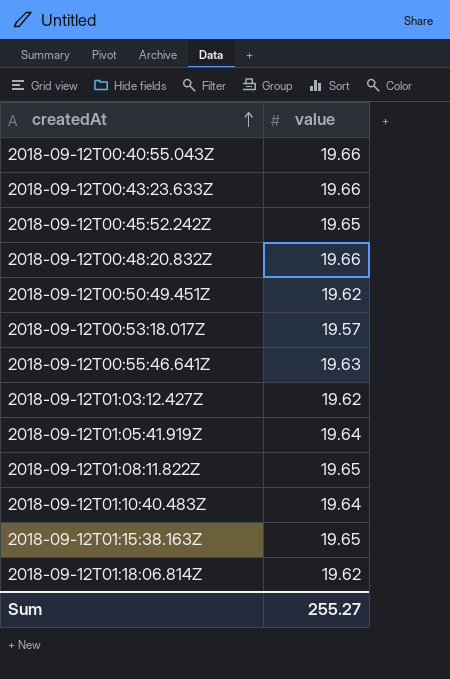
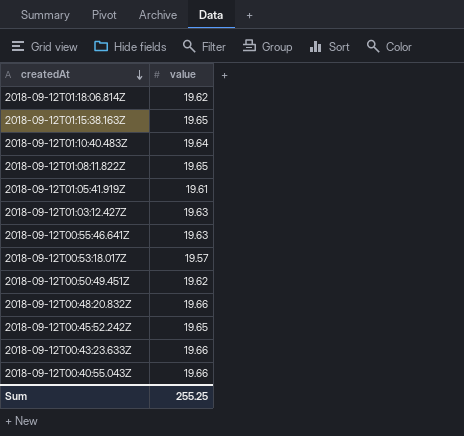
row order: createdAt ascending -> createdAt descending
2018-09-12T01:05:41.919Z | value: 19.64 -> 19.61
2018-09-12T01:03:12.427Z | value: 19.62 -> 19.63
Sum | value: 255.27 -> 255.25

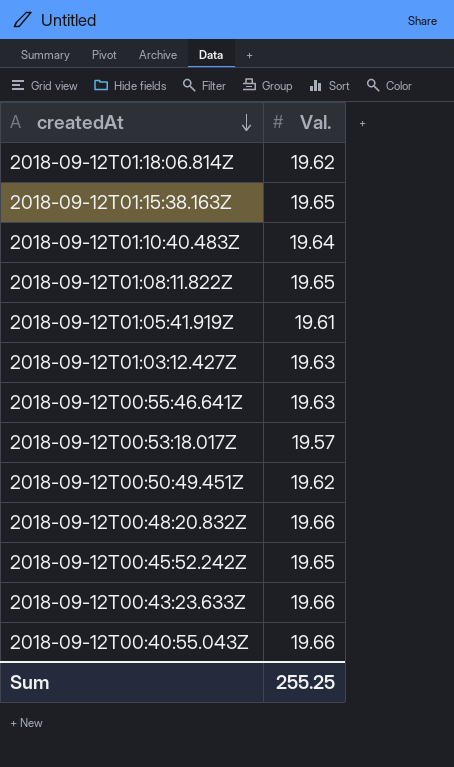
column name: value -> Val.

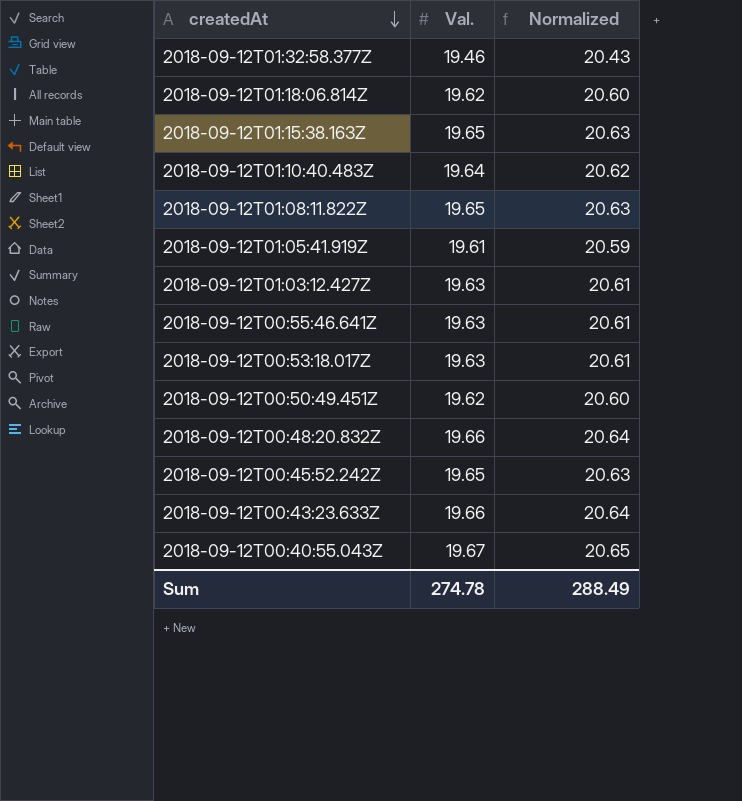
column Normalized | formula: none -> [Val.] * 1.05
row 2018-09-12T01:32:58.377Z: none -> 19.46 | 20.43
2018-09-12T00:53:18.017Z | Val.: 19.57 -> 19.63
2018-09-12T00:40:55.043Z | Val.: 19.66 -> 19.67
Sum | Val.: 255.25 -> 274.78

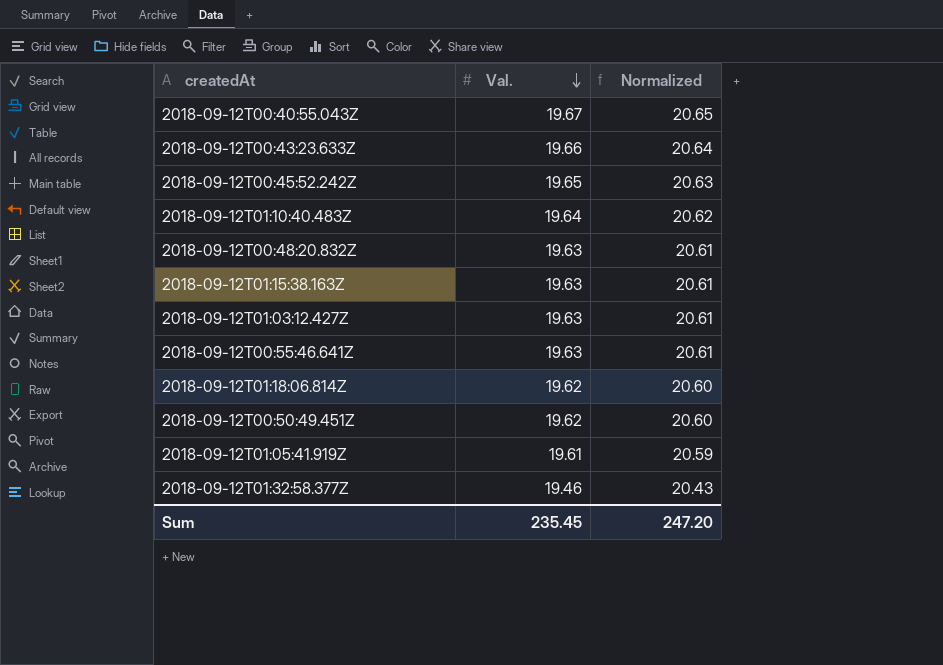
row order: createdAt descending -> Val. descending
row 2018-09-12T01:08:11.822Z: 19.65 | 20.63 -> none
row 2018-09-12T00:53:18.017Z: 19.63 | 20.61 -> none
2018-09-12T00:48:20.832Z | Val.: 19.66 -> 19.63
2018-09-12T00:48:20.832Z | Normalized: 20.64 -> 20.61
2018-09-12T01:15:38.163Z | Val.: 19.65 -> 19.63
2018-09-12T01:15:38.163Z | Normalized: 20.63 -> 20.61
Sum | Val.: 274.78 -> 235.45
Sum | Normalized: 288.49 -> 247.20

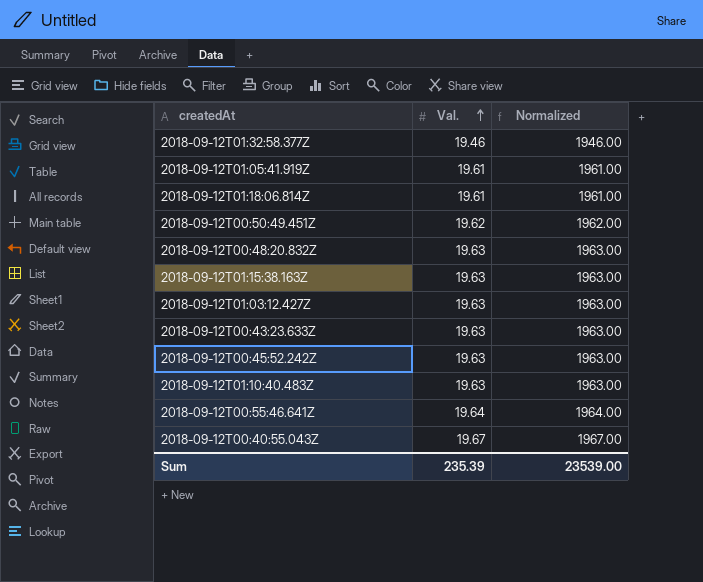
row order: Val. descending -> Val. ascending
column Normalized | formula: [Val.] * 1.05 -> [Val.] * 100
2018-09-12T01:18:06.814Z | Val.: 19.62 -> 19.61
2018-09-12T00:43:23.633Z | Val.: 19.66 -> 19.63
2018-09-12T00:45:52.242Z | Val.: 19.65 -> 19.63
2018-09-12T01:10:40.483Z | Val.: 19.64 -> 19.63
2018-09-12T00:55:46.641Z | Val.: 19.63 -> 19.64
Sum | Val.: 235.45 -> 235.39
Sum | Normalized: 247.20 -> 23539.00

